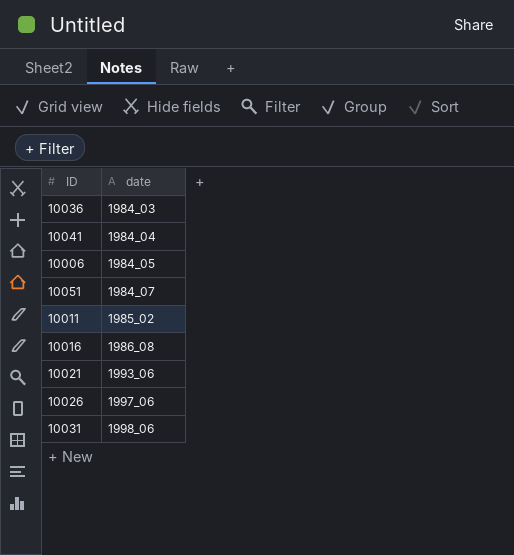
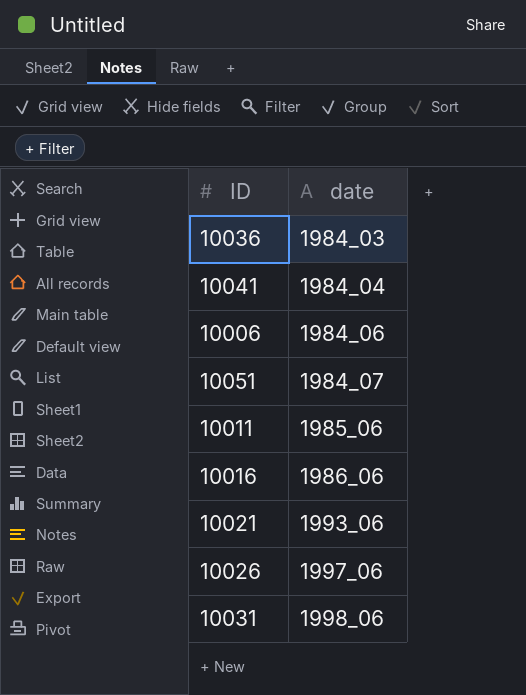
10006 | date: 1984_05 -> 1984_06
10011 | date: 1985_02 -> 1985_06
10016 | date: 1986_08 -> 1986_06

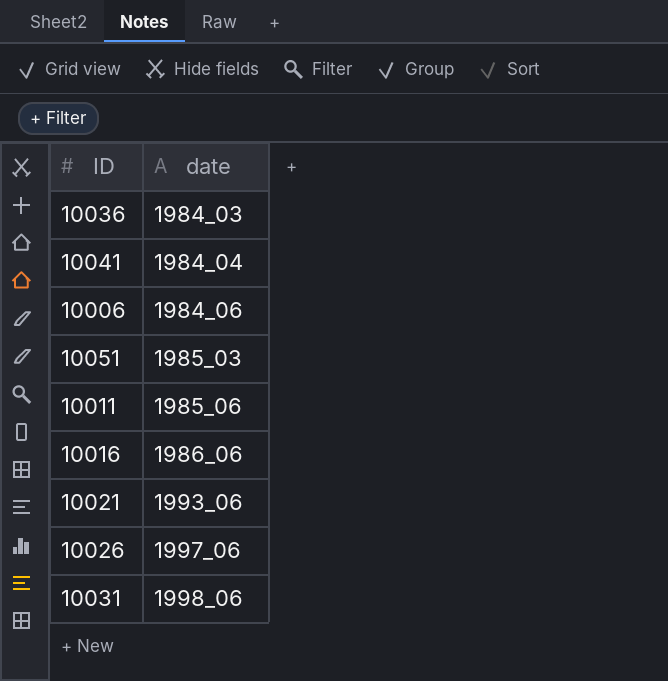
10051 | date: 1984_07 -> 1985_03

